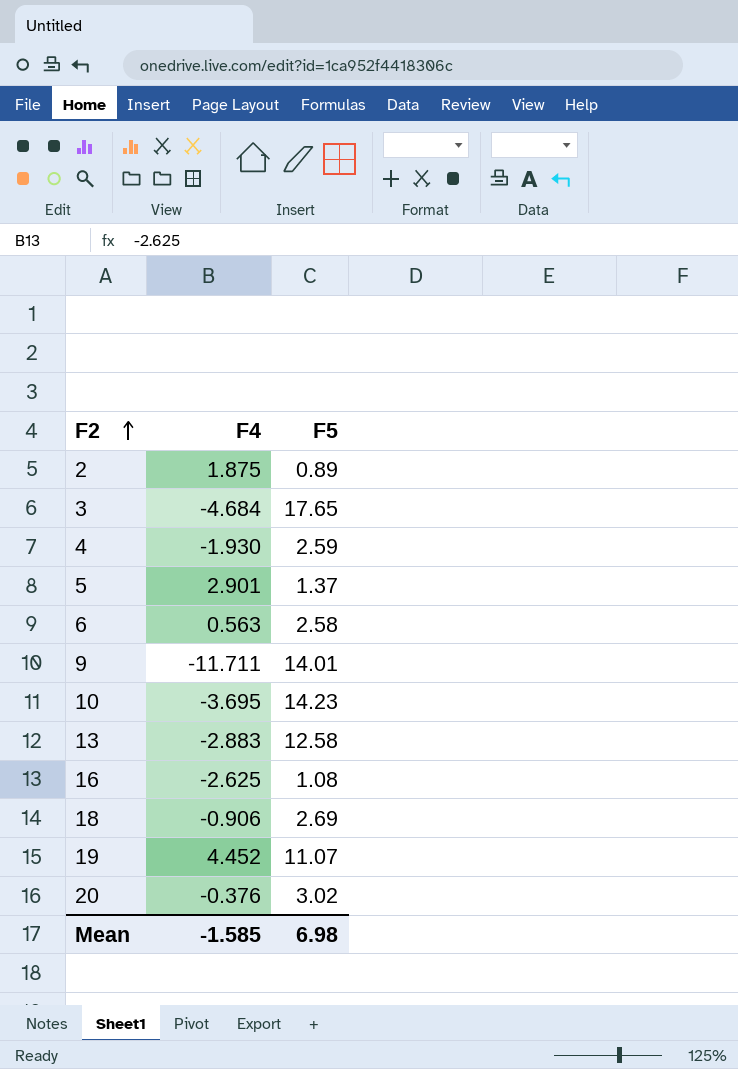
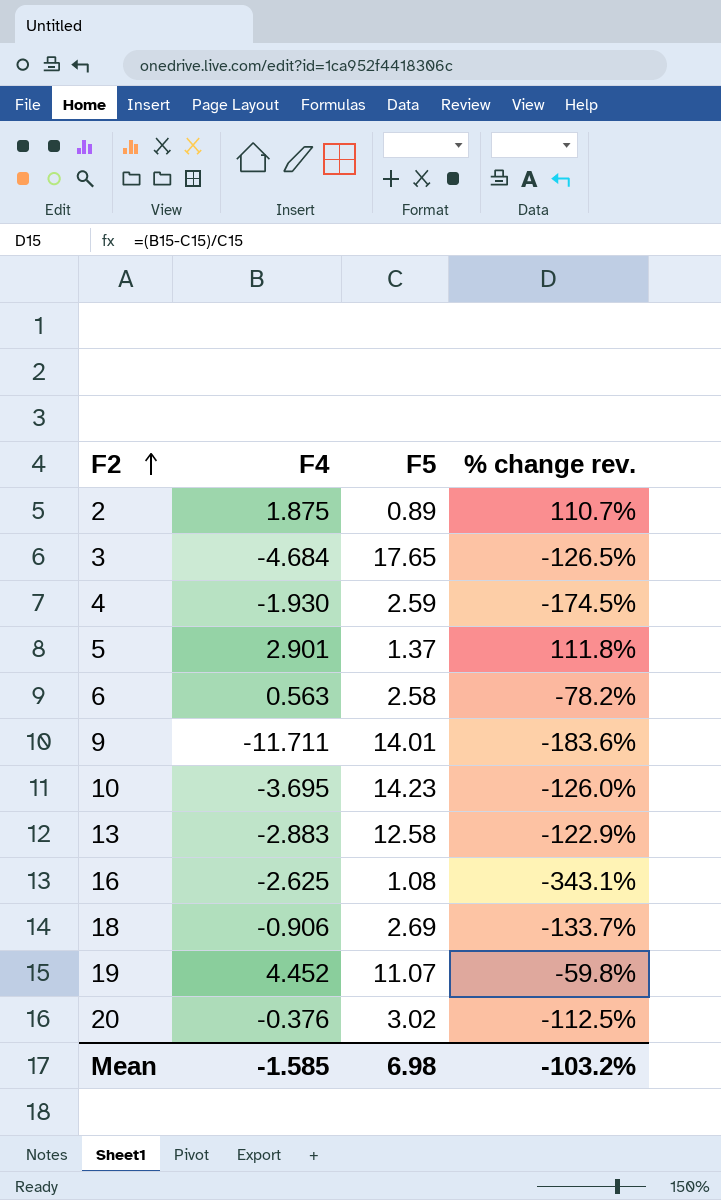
column % change rev. | formula: none -> ([F4] - [F5]) / [F5]

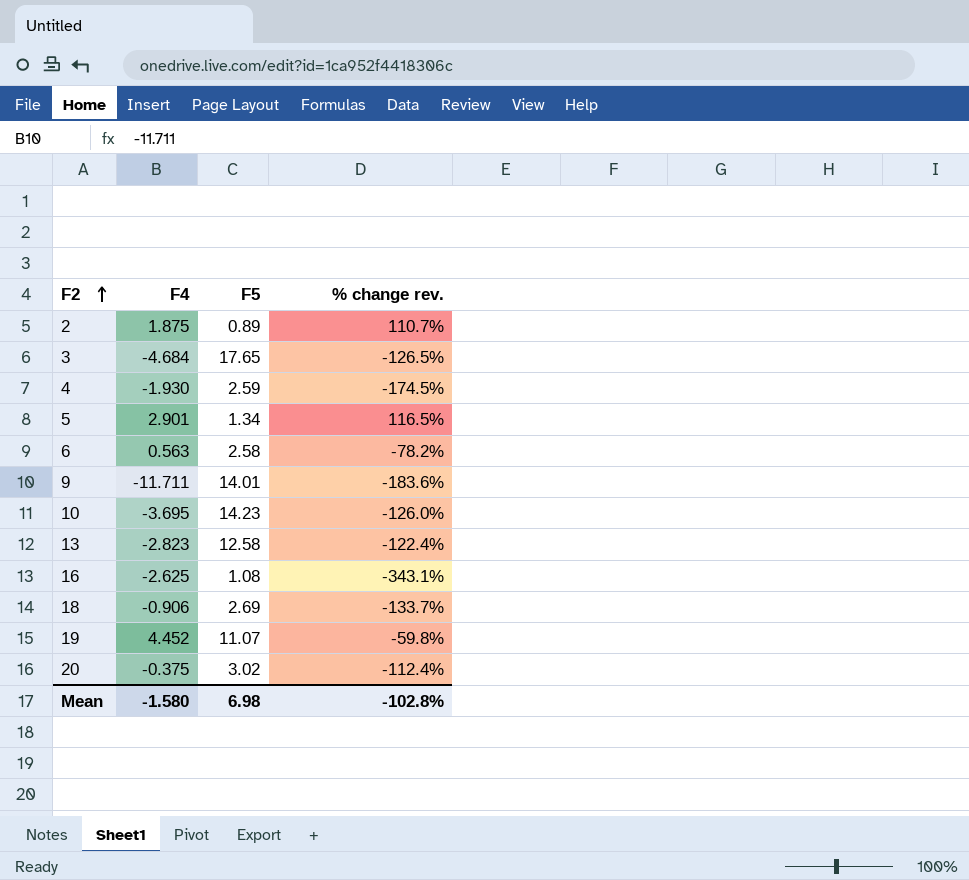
5 | F5: 1.37 -> 1.34
5 | % change rev.: 111.8% -> 116.5%
13 | F4: -2.883 -> -2.823
13 | % change rev.: -122.9% -> -122.4%
20 | F4: -0.376 -> -0.375
20 | % change rev.: -112.5% -> -112.4%
Mean | F4: -1.585 -> -1.580
Mean | % change rev.: -103.2% -> -102.8%

